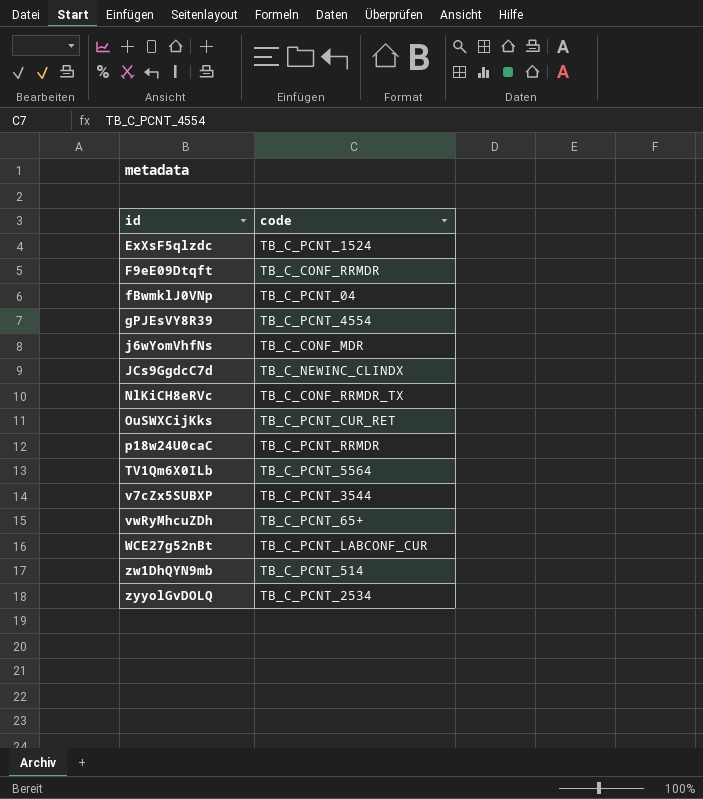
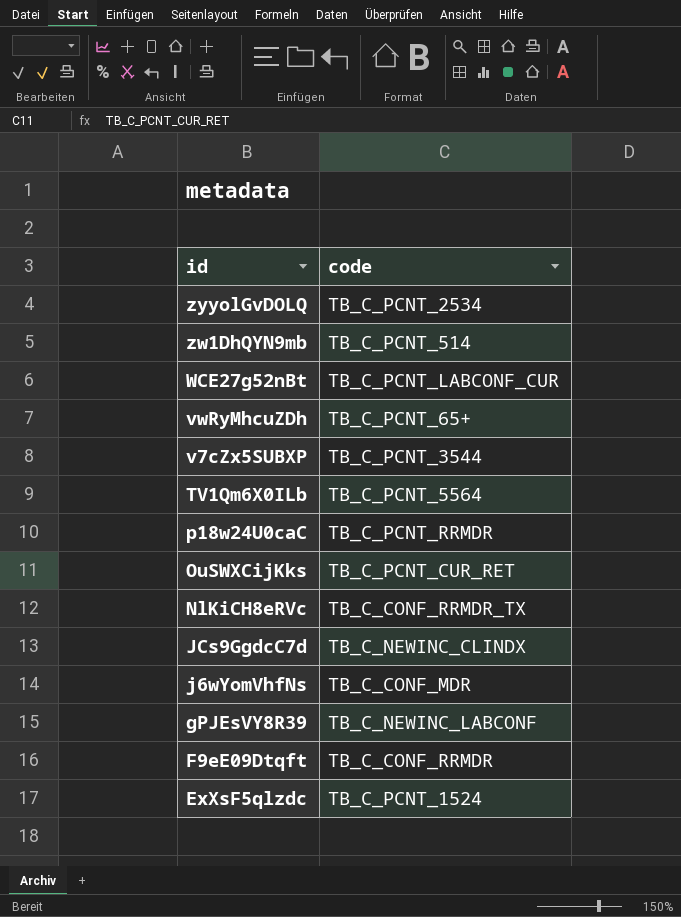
row order: id ascending -> id descending
row fBwmklJ0VNp: TB_C_PCNT_04 -> none
gPJEsVY8R39 | code: TB_C_PCNT_4554 -> TB_C_NEWINC_LABCONF

